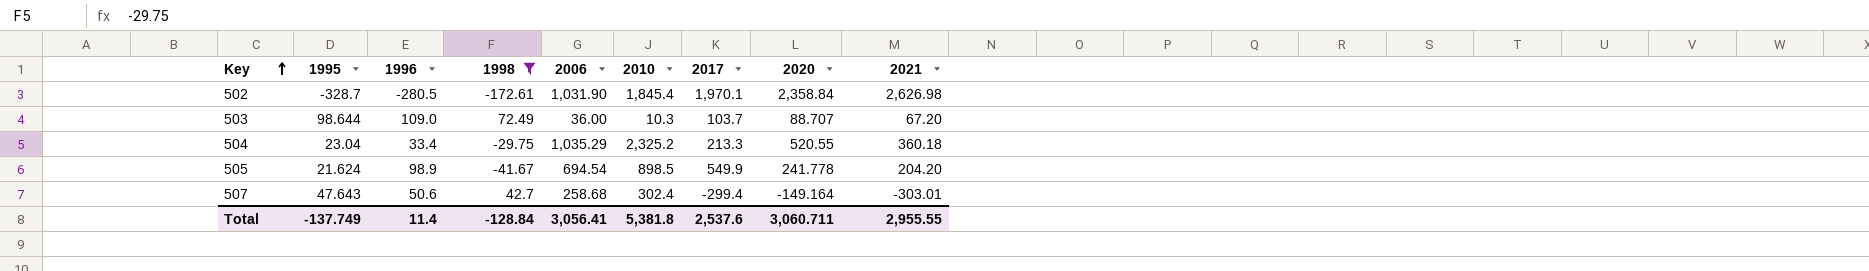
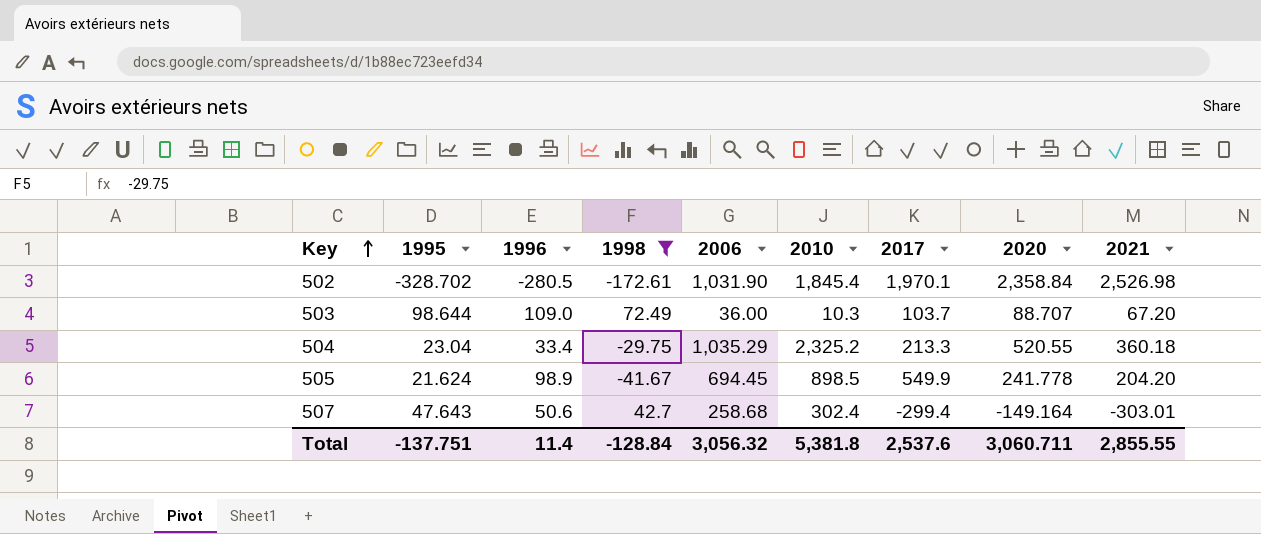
502 | 1995: -328.7 -> -328.702
502 | 2021: 2,626.98 -> 2,526.98
505 | 2006: 694.54 -> 694.45
Total | 1995: -137.749 -> -137.751
Total | 2006: 3,056.41 -> 3,056.32
Total | 2021: 2,955.55 -> 2,855.55

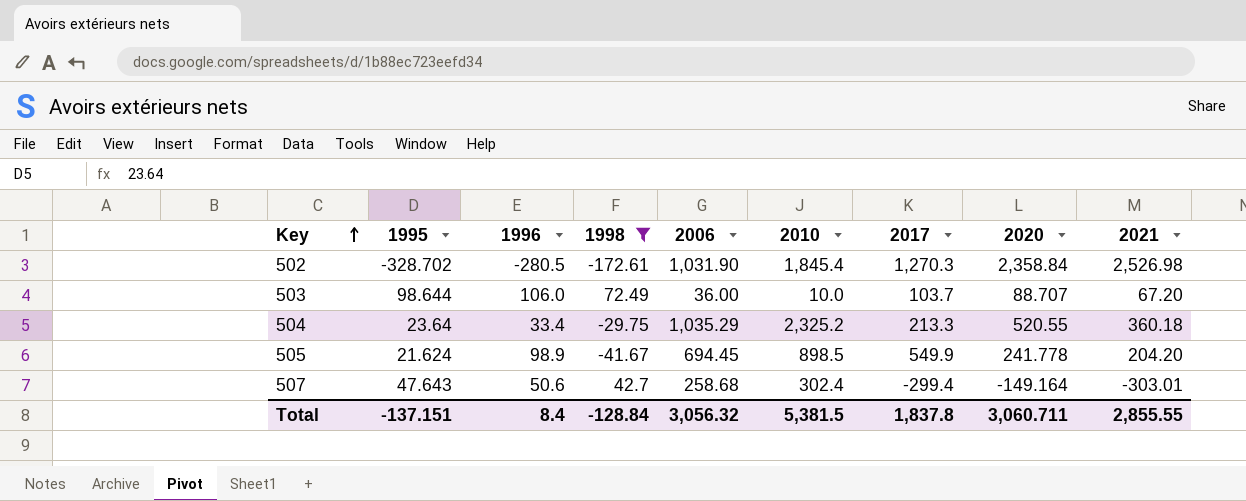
502 | 2017: 1,970.1 -> 1,270.3
503 | 1996: 109.0 -> 106.0
503 | 2010: 10.3 -> 10.0
504 | 1995: 23.04 -> 23.64
Total | 1995: -137.751 -> -137.151
Total | 1996: 11.4 -> 8.4
Total | 2010: 5,381.8 -> 5,381.5
Total | 2017: 2,537.6 -> 1,837.8

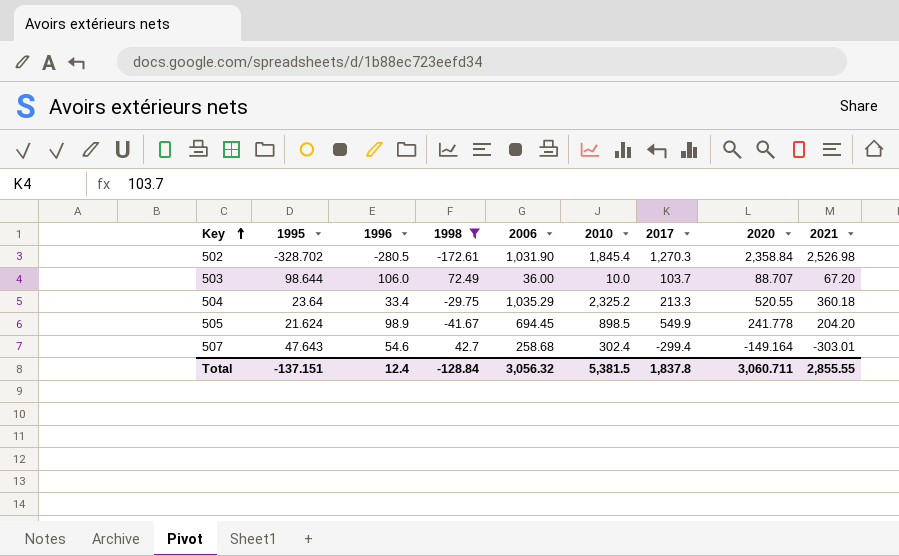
507 | 1996: 50.6 -> 54.6
Total | 1996: 8.4 -> 12.4

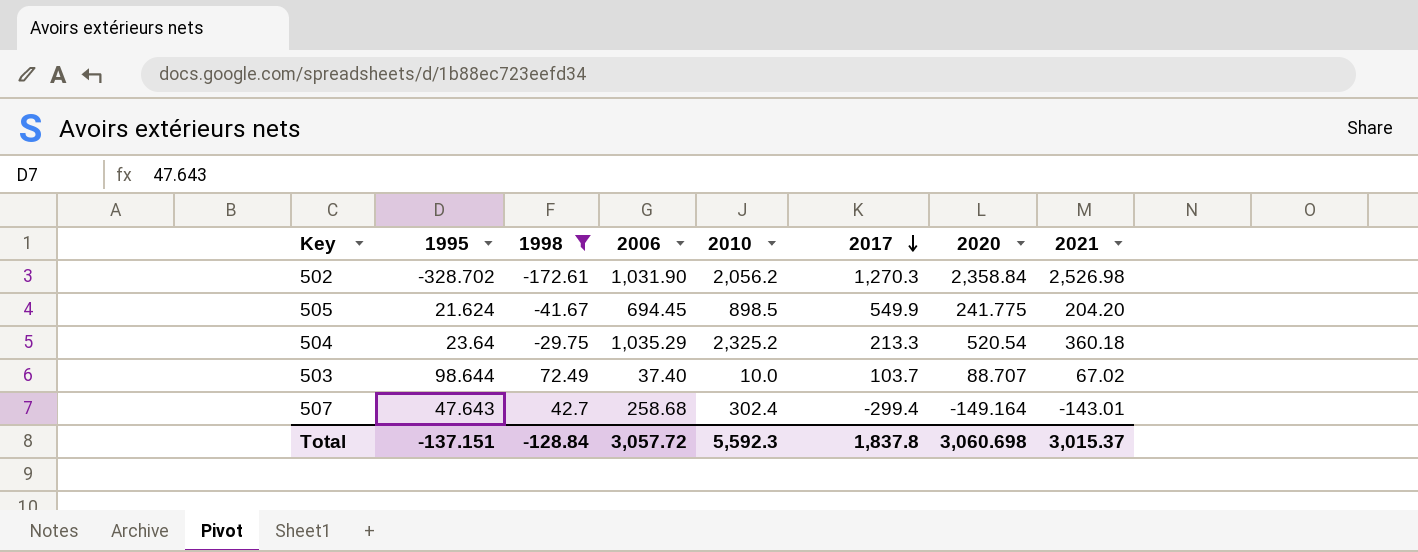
row order: Key ascending -> 2017 descending
column 1996 | position: 3 -> none
502 | 2010: 1,845.4 -> 2,056.2
505 | 2020: 241.778 -> 241.775
504 | 2020: 520.55 -> 520.54
503 | 2006: 36.00 -> 37.40
503 | 2021: 67.20 -> 67.02
507 | 2021: -303.01 -> -143.01
Total | 2006: 3,056.32 -> 3,057.72
Total | 2010: 5,381.5 -> 5,592.3
Total | 2020: 3,060.711 -> 3,060.698
Total | 2021: 2,855.55 -> 3,015.37

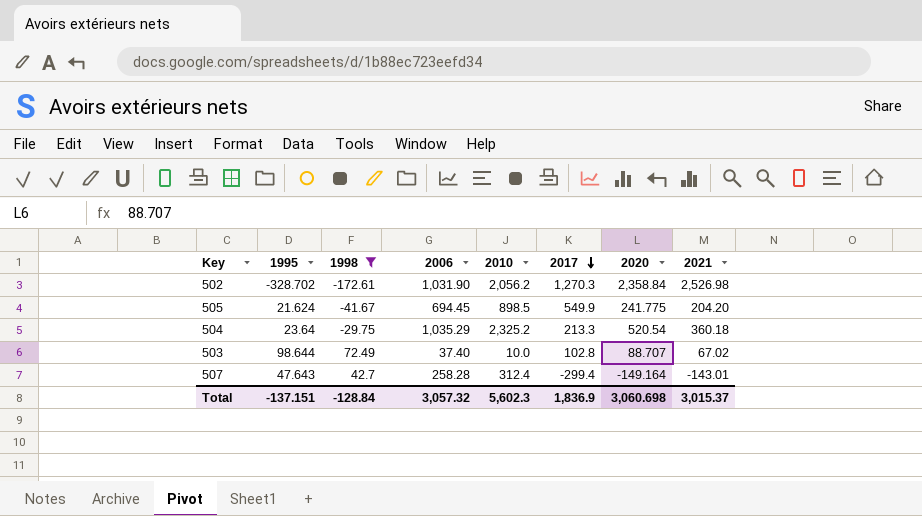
503 | 2017: 103.7 -> 102.8
507 | 2006: 258.68 -> 258.28
507 | 2010: 302.4 -> 312.4
Total | 2006: 3,057.72 -> 3,057.32
Total | 2010: 5,592.3 -> 5,602.3
Total | 2017: 1,837.8 -> 1,836.9

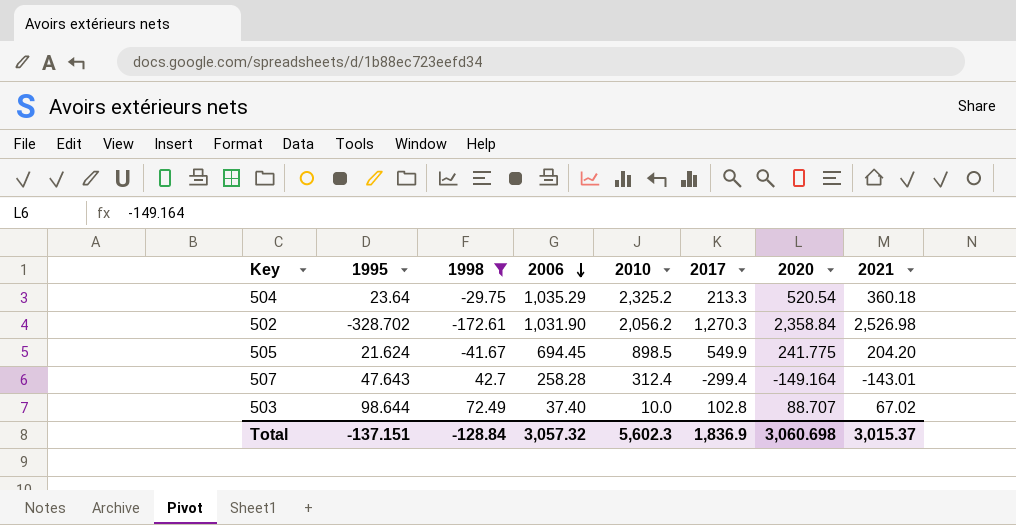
row order: 2017 descending -> 2006 descending

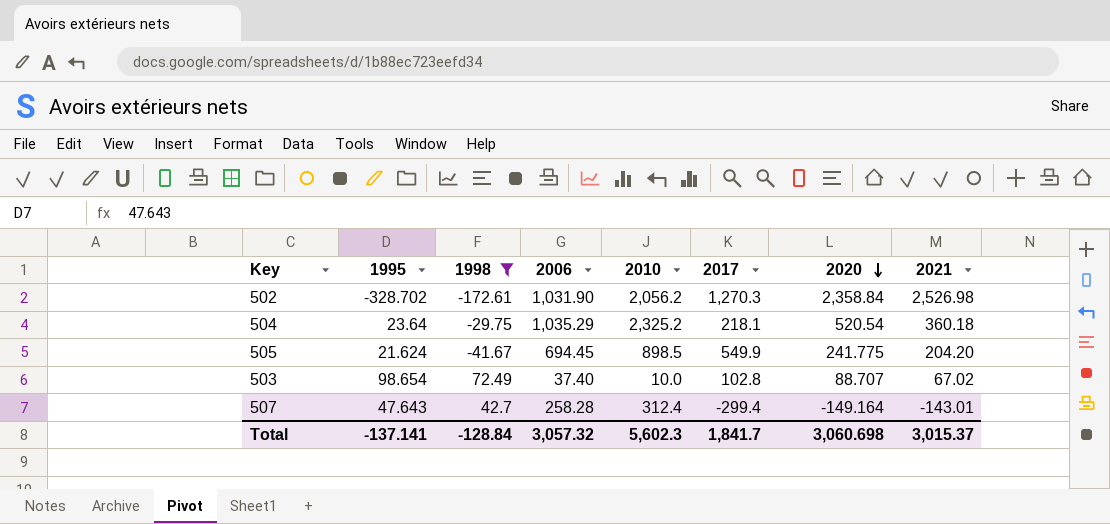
row order: 2006 descending -> 2020 descending
504 | 2017: 213.3 -> 218.1
503 | 1995: 98.644 -> 98.654
Total | 1995: -137.151 -> -137.141
Total | 2017: 1,836.9 -> 1,841.7

